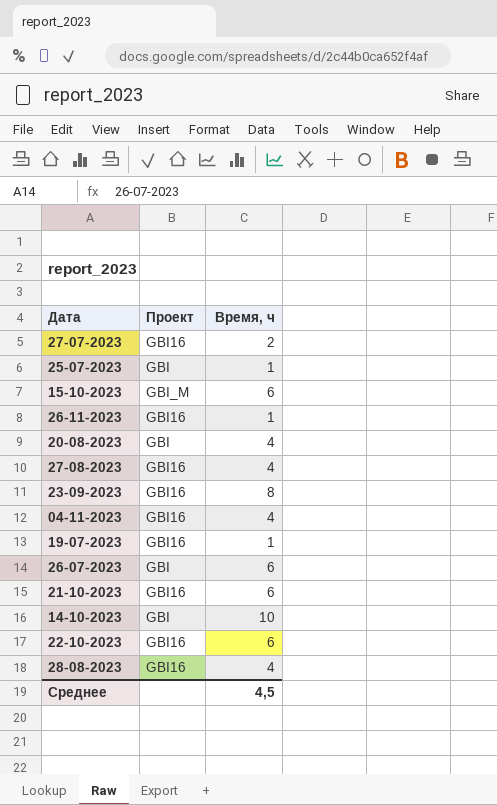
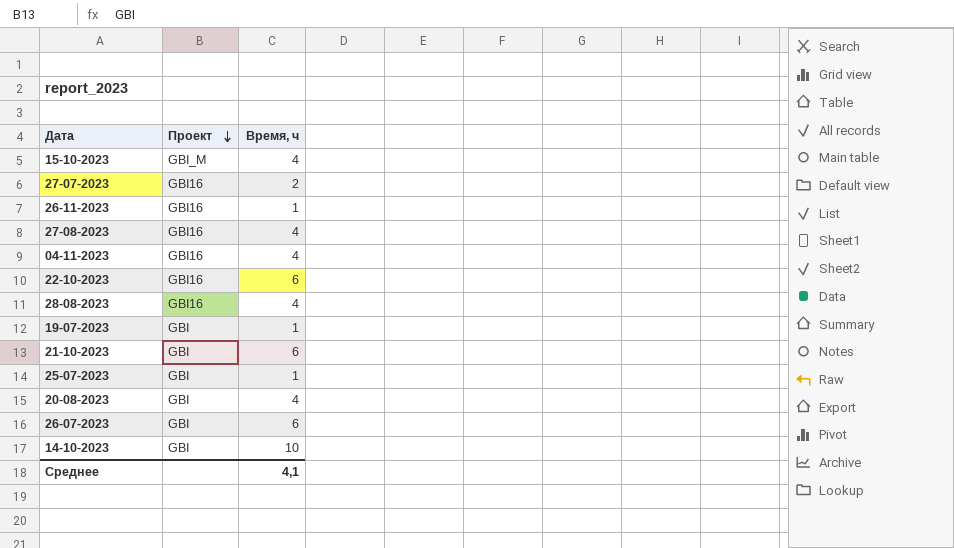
row order: none -> Проект descending
row 23-09-2023: GBI16 | 8 -> none
15-10-2023 | Время, ч: 6 -> 4
19-07-2023 | Проект: GBI16 -> GBI
21-10-2023 | Проект: GBI16 -> GBI
Среднее | Время, ч: 4,5 -> 4,1

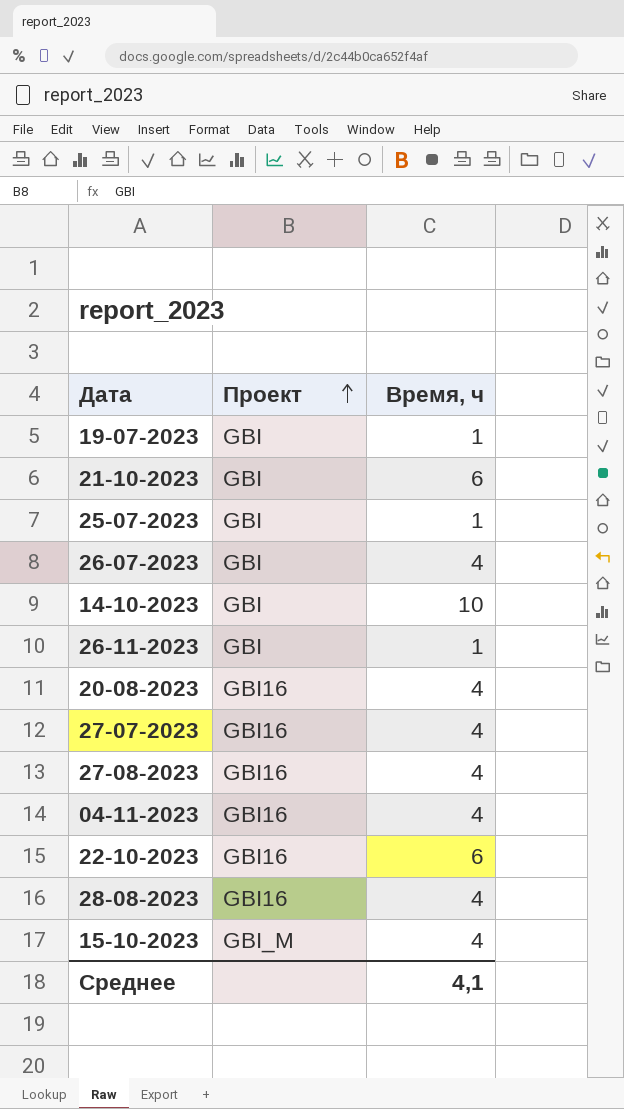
row order: Проект descending -> Проект ascending
26-07-2023 | Время, ч: 6 -> 4
26-11-2023 | Проект: GBI16 -> GBI
20-08-2023 | Проект: GBI -> GBI16
27-07-2023 | Время, ч: 2 -> 4

